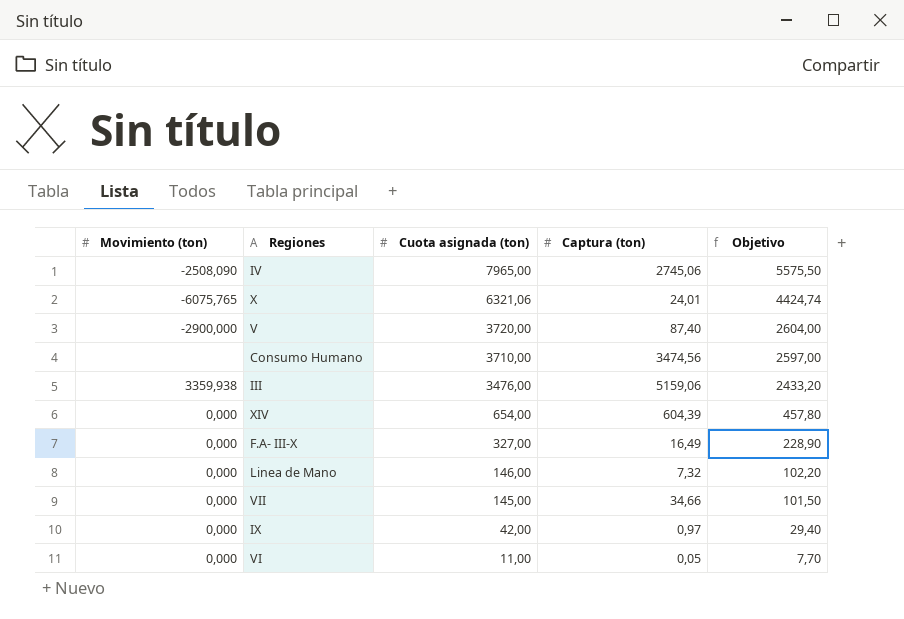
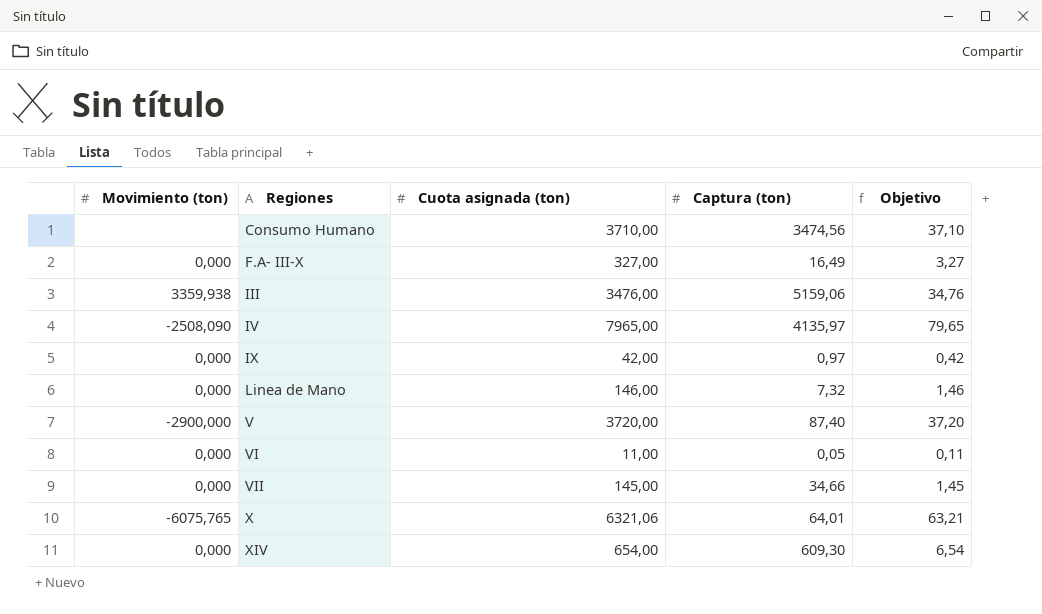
row order: Cuota asignada (ton) descending -> Regiones ascending
column Objetivo | formula: [Cuota asignada (ton)] * 0,7 -> [Cuota asignada (ton)] * 0,01
IV | Captura (ton): 2745,06 -> 4135,97
X | Captura (ton): 24,01 -> 64,01
XIV | Captura (ton): 604,39 -> 609,30

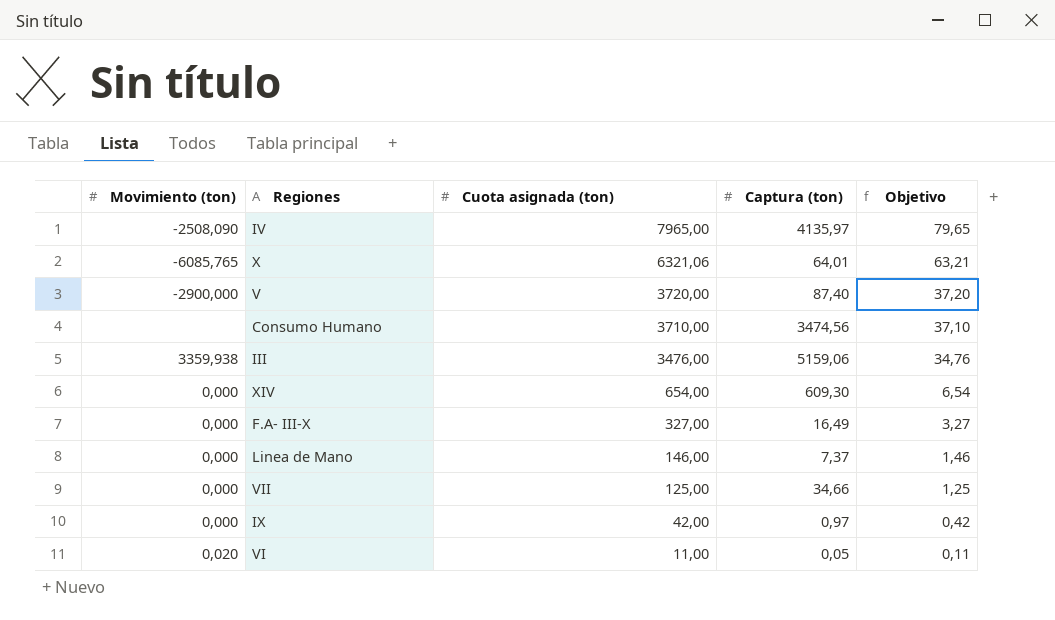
row order: Regiones ascending -> Cuota asignada (ton) descending
X | Movimiento (ton): -6075,765 -> -6085,765
Linea de Mano | Captura (ton): 7,32 -> 7,37
VII | Cuota asignada (ton): 145,00 -> 125,00
VII | Objetivo: 1,45 -> 1,25
VI | Movimiento (ton): 0,000 -> 0,020

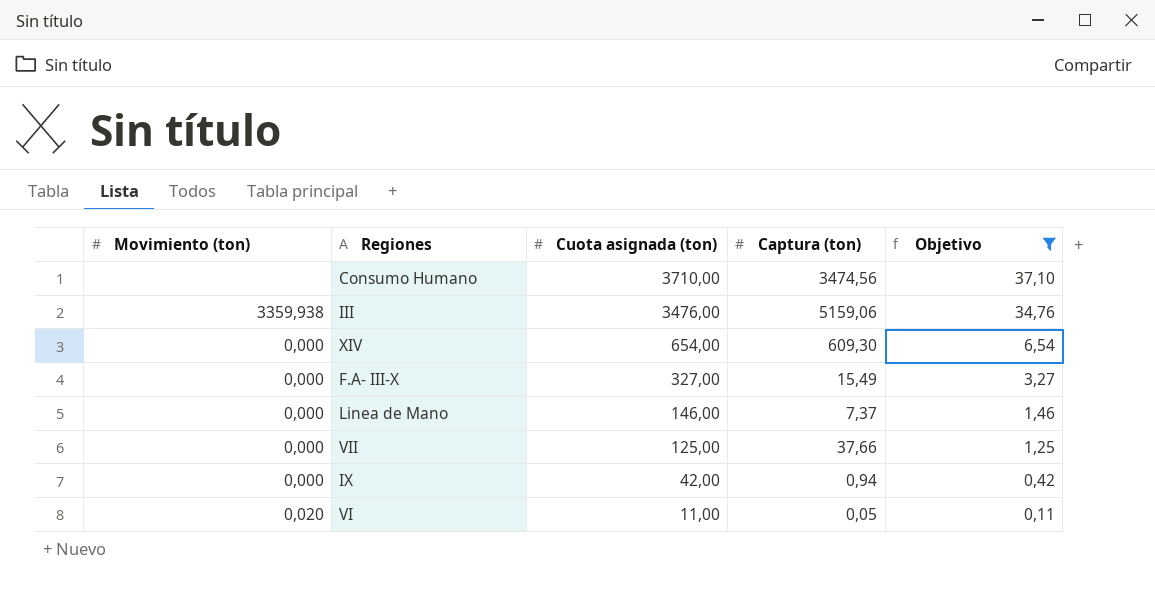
filter: none -> Objetivo <= 37,10
F.A- III-X | Captura (ton): 16,49 -> 15,49
VII | Captura (ton): 34,66 -> 37,66
IX | Captura (ton): 0,97 -> 0,94

